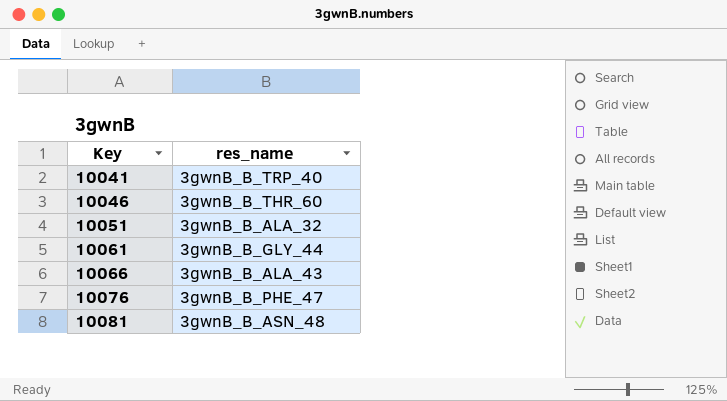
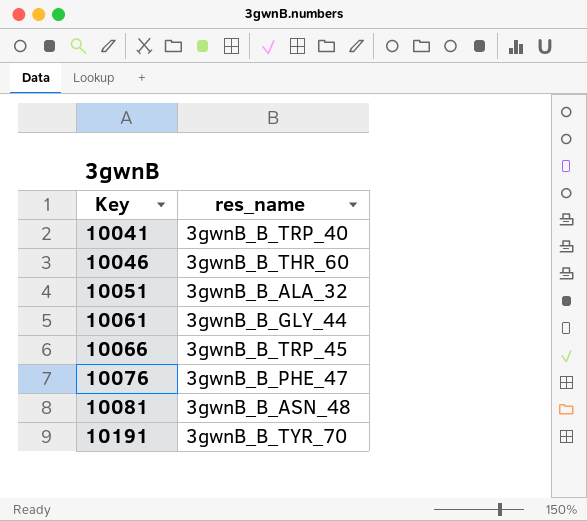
10066 | res_name: 3gwnB_B_ALA_43 -> 3gwnB_B_TRP_45
row 10191: none -> 3gwnB_B_TYR_70

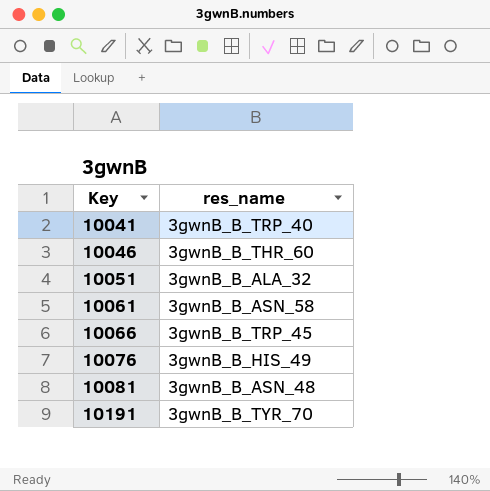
10061 | res_name: 3gwnB_B_GLY_44 -> 3gwnB_B_ASN_58
10076 | res_name: 3gwnB_B_PHE_47 -> 3gwnB_B_HIS_49

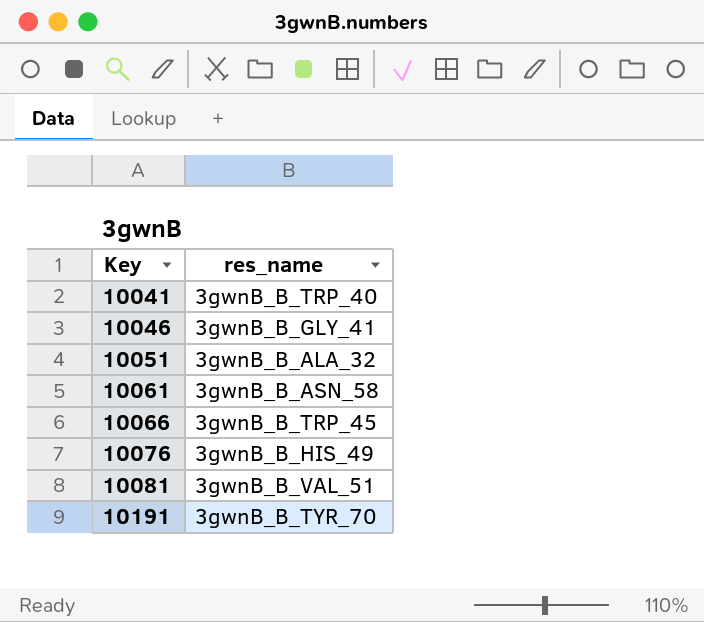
10046 | res_name: 3gwnB_B_THR_60 -> 3gwnB_B_GLY_41
10081 | res_name: 3gwnB_B_ASN_48 -> 3gwnB_B_VAL_51

